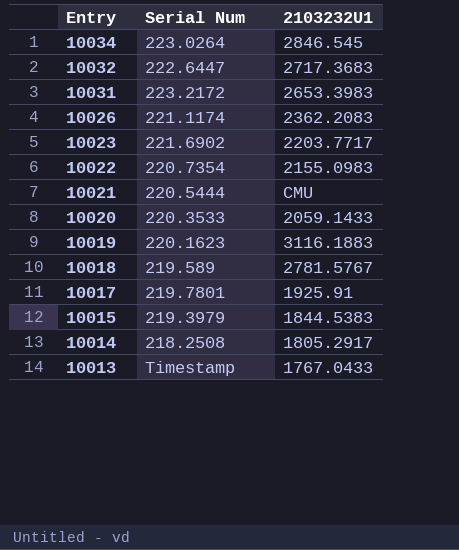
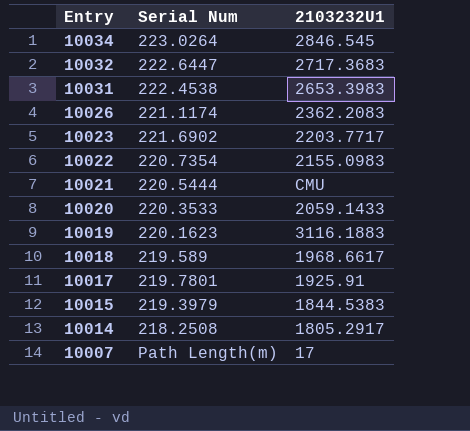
row 10013: Timestamp | 1767.0433 -> none
10031 | Serial Num: 223.2172 -> 222.4538
10018 | 2103232U1: 2781.5767 -> 1968.6617
row 10007: none -> Path Length(m) | 17

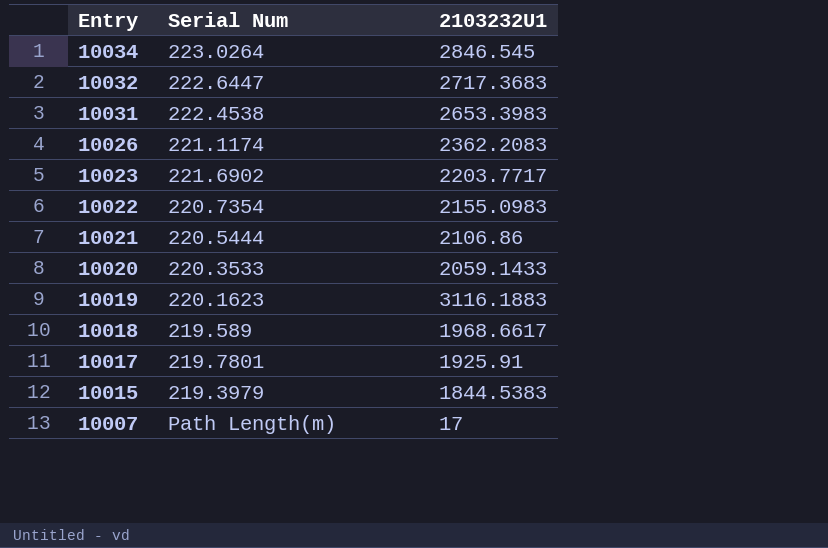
row 10014: 218.2508 | 1805.2917 -> none
10021 | 2103232U1: CMU -> 2106.86

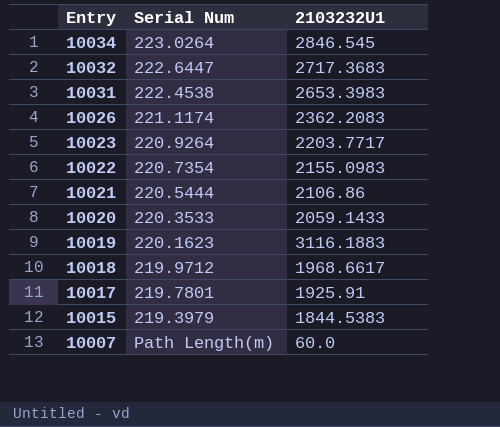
10023 | Serial Num: 221.6902 -> 220.9264
10018 | Serial Num: 219.589 -> 219.9712
10007 | 2103232U1: 17 -> 60.0

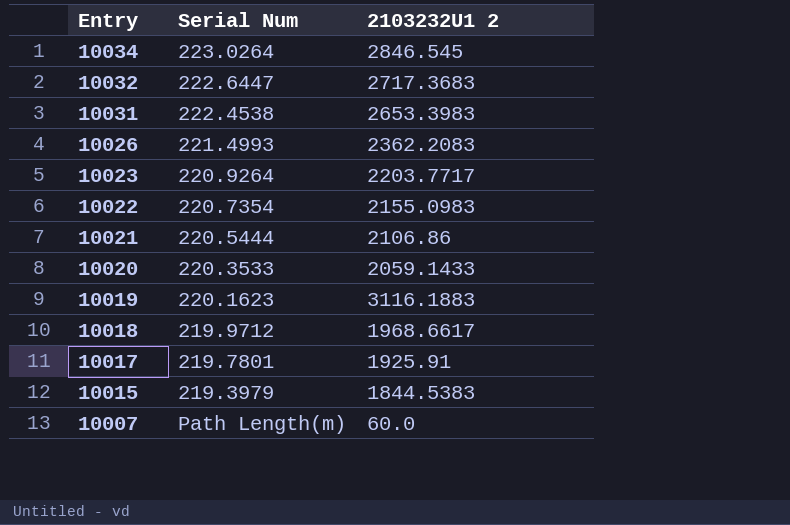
column name: 2103232U1 -> 2103232U1 2
10026 | Serial Num: 221.1174 -> 221.4993

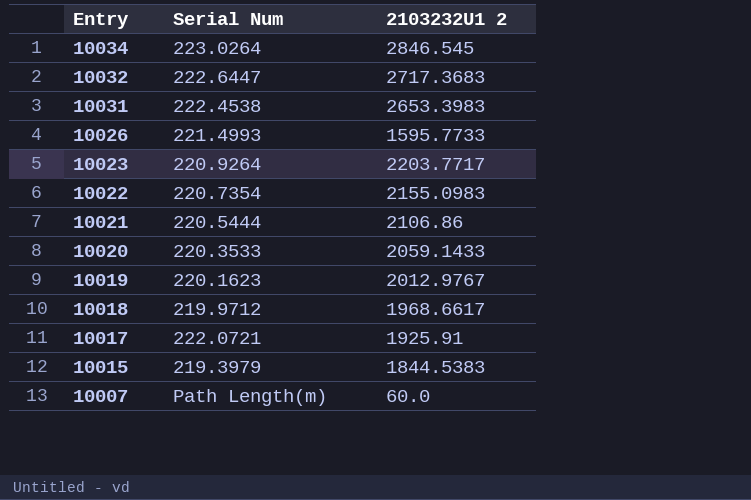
10026 | 2103232U1 2: 2362.2083 -> 1595.7733
10019 | 2103232U1 2: 3116.1883 -> 2012.9767
10017 | Serial Num: 219.7801 -> 222.0721

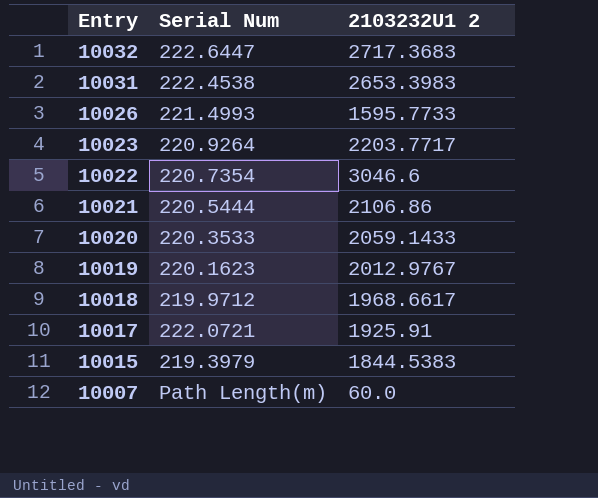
row 10034: 223.0264 | 2846.545 -> none
10022 | 2103232U1 2: 2155.0983 -> 3046.6

